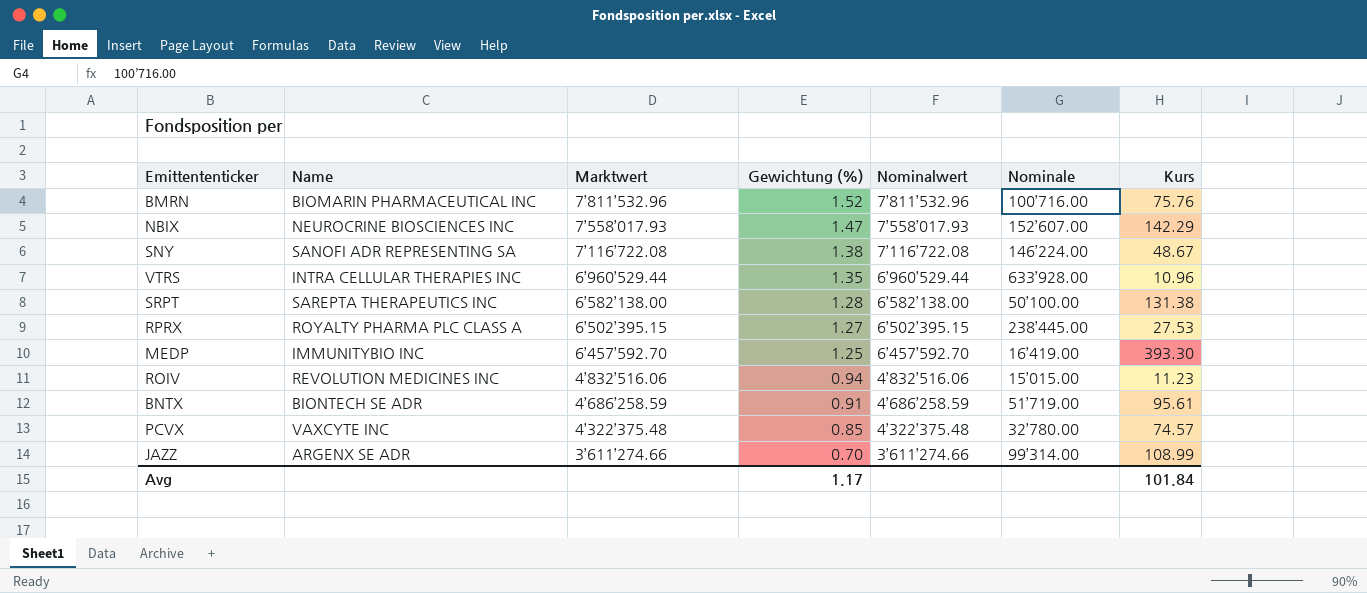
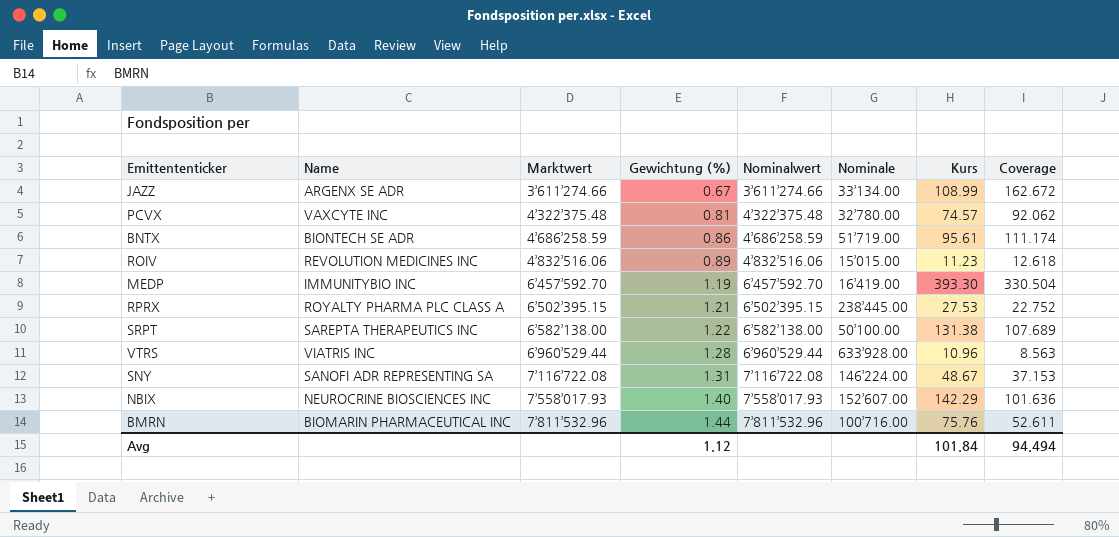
row order: Marktwert descending -> Marktwert ascending
column Coverage | formula: none -> [Kurs] / [Gewichtung (%)]
JAZZ | Gewichtung (%): 0.70 -> 0.67
JAZZ | Nominale: 99’314.00 -> 33’134.00
PCVX | Gewichtung (%): 0.85 -> 0.81
BNTX | Gewichtung (%): 0.91 -> 0.86
ROIV | Gewichtung (%): 0.94 -> 0.89
MEDP | Gewichtung (%): 1.25 -> 1.19
RPRX | Gewichtung (%): 1.27 -> 1.21
SRPT | Gewichtung (%): 1.28 -> 1.22
VTRS | Name: INTRA CELLULAR THERAPIES INC -> VIATRIS INC
VTRS | Gewichtung (%): 1.35 -> 1.28
SNY | Gewichtung (%): 1.38 -> 1.31
NBIX | Gewichtung (%): 1.47 -> 1.40
BMRN | Gewichtung (%): 1.52 -> 1.44
Avg | Gewichtung (%): 1.17 -> 1.12

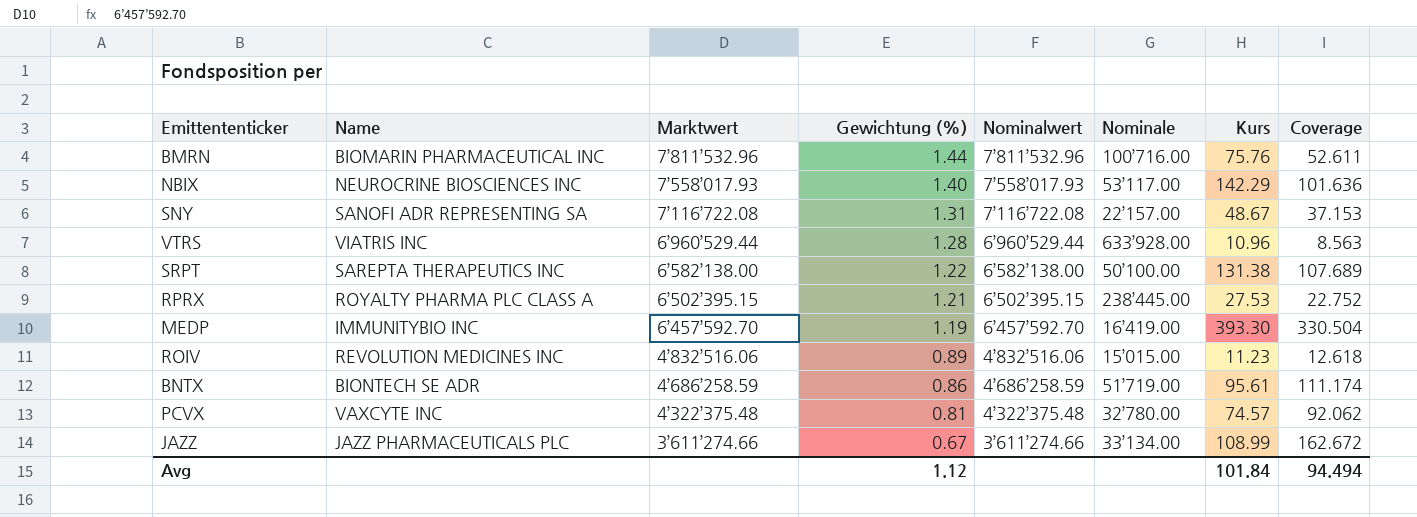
row order: Marktwert ascending -> Marktwert descending
NBIX | Nominale: 152’607.00 -> 53’117.00
SNY | Nominale: 146’224.00 -> 22’157.00
JAZZ | Name: ARGENX SE ADR -> JAZZ PHARMACEUTICALS PLC

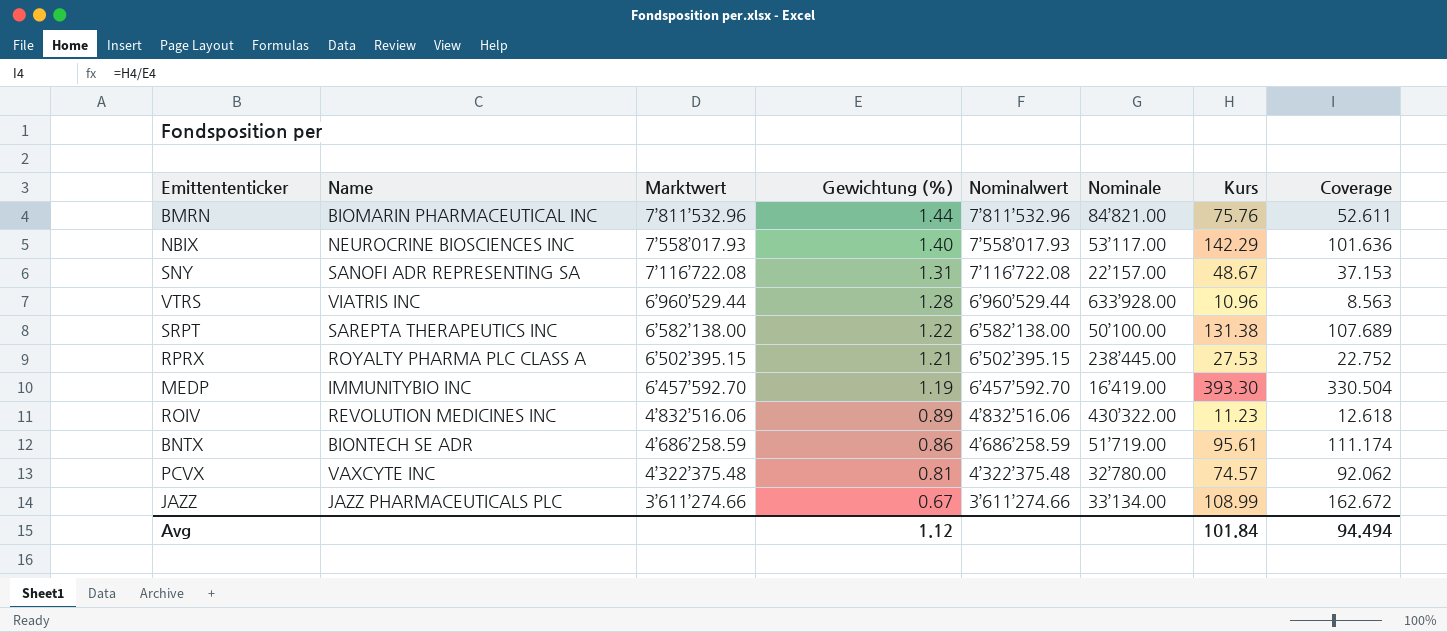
BMRN | Nominale: 100’716.00 -> 84’821.00
ROIV | Nominale: 15’015.00 -> 430’322.00

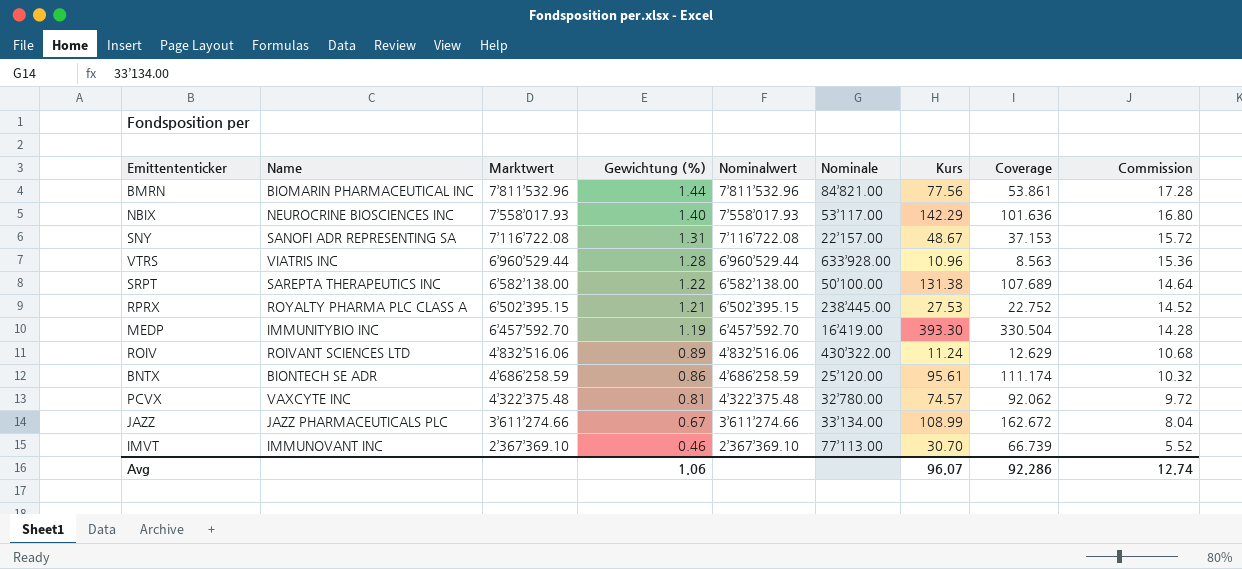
column Commission | formula: none -> [Gewichtung (%)] * 12
BMRN | Kurs: 75.76 -> 77.56
BMRN | Coverage: 52.611 -> 53.861
ROIV | Name: REVOLUTION MEDICINES INC -> ROIVANT SCIENCES LTD
ROIV | Kurs: 11.23 -> 11.24
ROIV | Coverage: 12.618 -> 12.629
BNTX | Nominale: 51’719.00 -> 25’120.00
row IMVT: none -> IMMUNOVANT INC | 2’367’369.10 | 0.46 | 2’367’369.10 | 77’113.00 | 30.70 | 66.739 | 5.52
Avg | Gewichtung (%): 1.12 -> 1.06
Avg | Kurs: 101.84 -> 96.07
Avg | Coverage: 94.494 -> 92.286

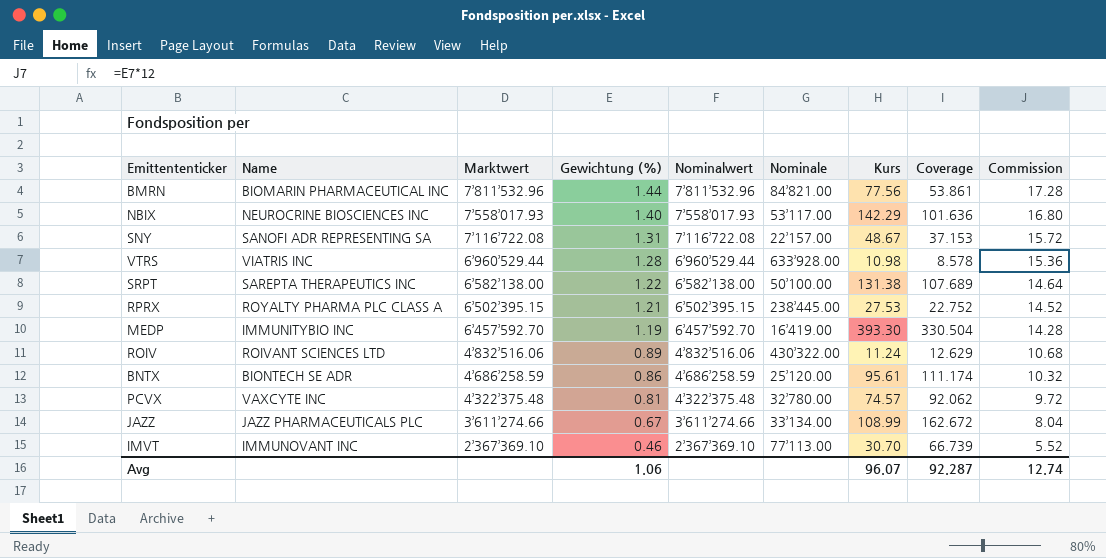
VTRS | Kurs: 10.96 -> 10.98
VTRS | Coverage: 8.563 -> 8.578
Avg | Coverage: 92.286 -> 92.287

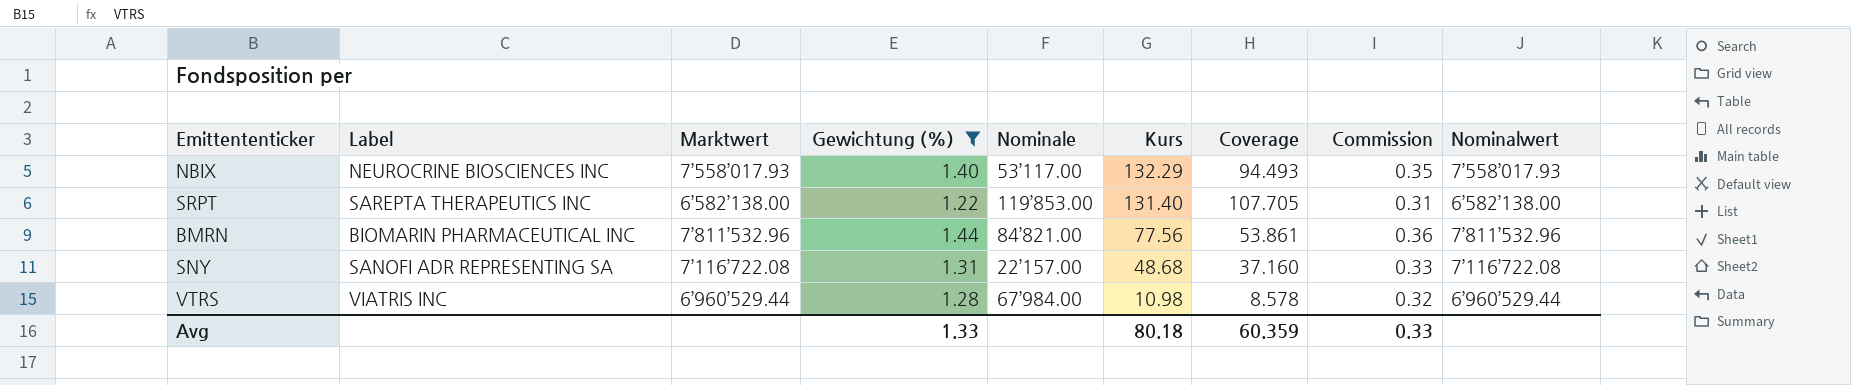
filter: none -> Gewichtung (%) >= 1.22
row order: Marktwert descending -> Kurs descending
column name: Name -> Label
column Commission | formula: [Gewichtung (%)] * 12 -> [Gewichtung (%)] * 0.25
column Nominalwert | position: 5 -> 9
NBIX | Kurs: 142.29 -> 132.29
NBIX | Coverage: 101.636 -> 94.493
SRPT | Nominale: 50’100.00 -> 119’853.00
SRPT | Kurs: 131.38 -> 131.40
SRPT | Coverage: 107.689 -> 107.705
SNY | Kurs: 48.67 -> 48.68
SNY | Coverage: 37.153 -> 37.160
VTRS | Nominale: 633’928.00 -> 67’984.00
Avg | Gewichtung (%): 1.06 -> 1.33
Avg | Kurs: 96.07 -> 80.18
Avg | Coverage: 92.287 -> 60.359
Avg | Commission: 12.74 -> 0.33

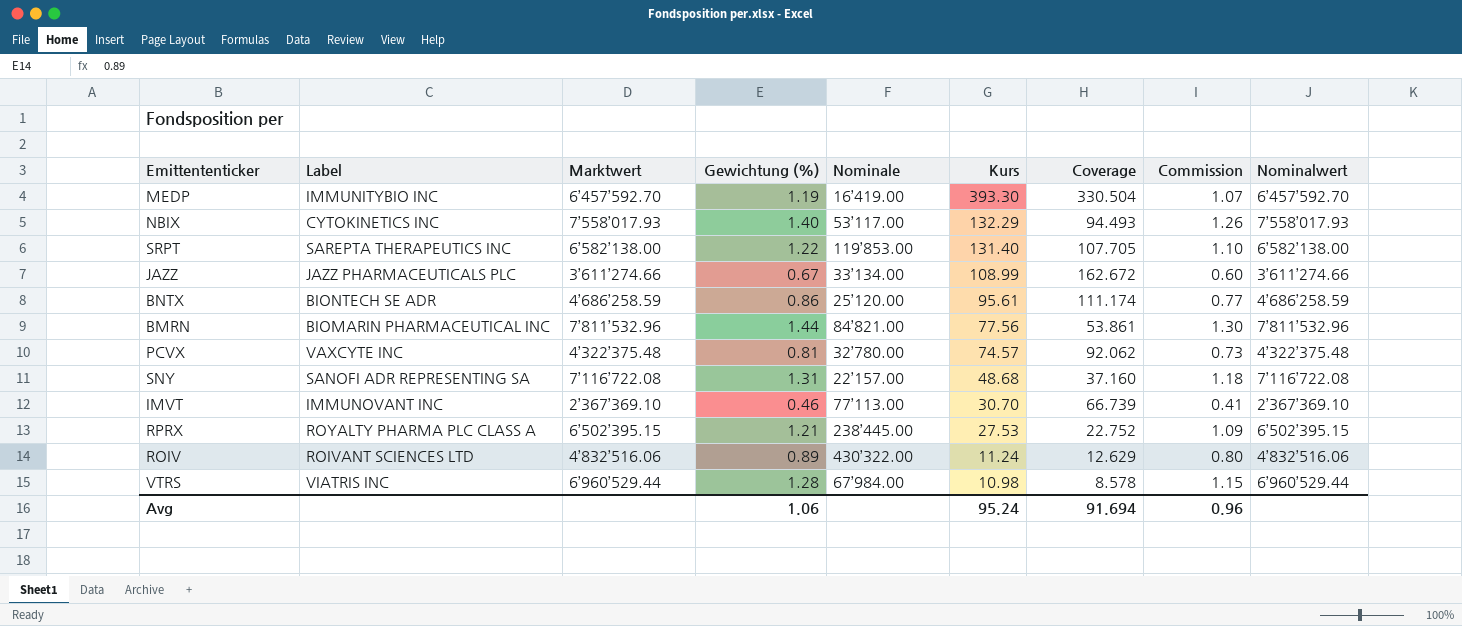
filter: Gewichtung (%) >= 1.22 -> none
column Commission | formula: [Gewichtung (%)] * 0.25 -> [Gewichtung (%)] * 0.9
NBIX | Label: NEUROCRINE BIOSCIENCES INC -> CYTOKINETICS INC
Avg | Gewichtung (%): 1.33 -> 1.06
Avg | Kurs: 80.18 -> 95.24
Avg | Coverage: 60.359 -> 91.694
Avg | Commission: 0.33 -> 0.96

